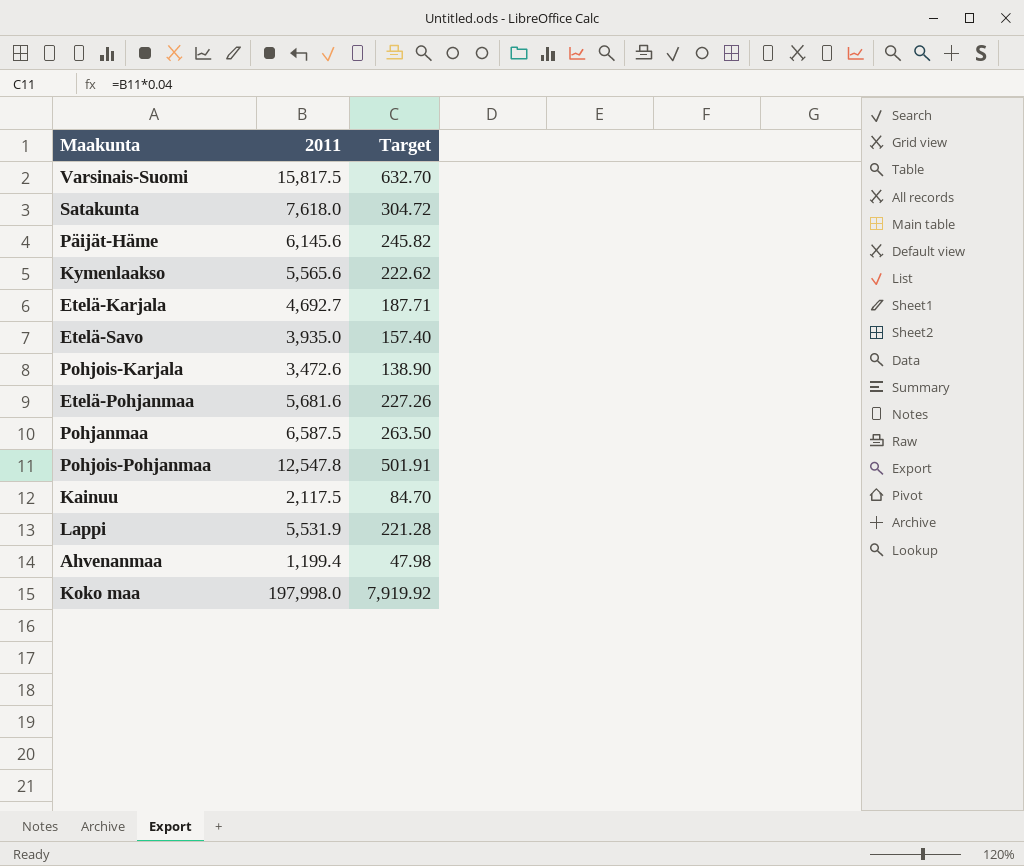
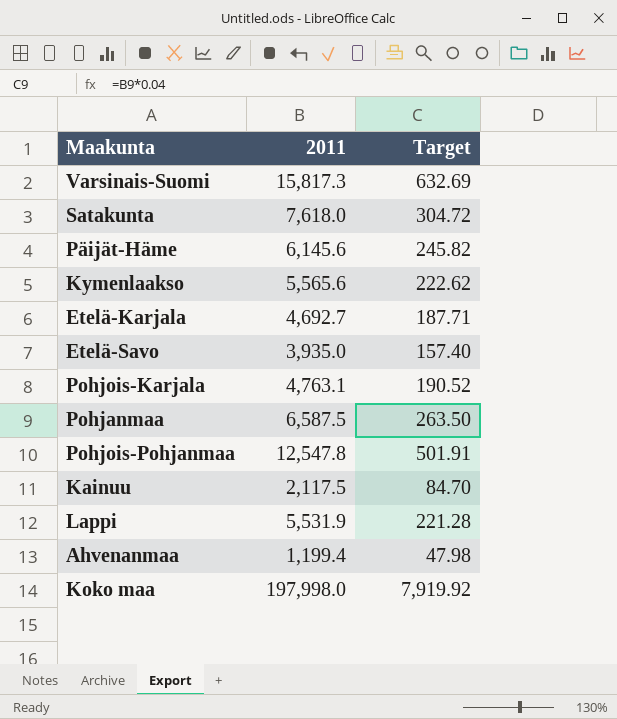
row Etelä-Pohjanmaa: 5,681.6 | 227.26 -> none
Varsinais-Suomi | 2011: 15,817.5 -> 15,817.3
Varsinais-Suomi | Target: 632.70 -> 632.69
Pohjois-Karjala | 2011: 3,472.6 -> 4,763.1
Pohjois-Karjala | Target: 138.90 -> 190.52

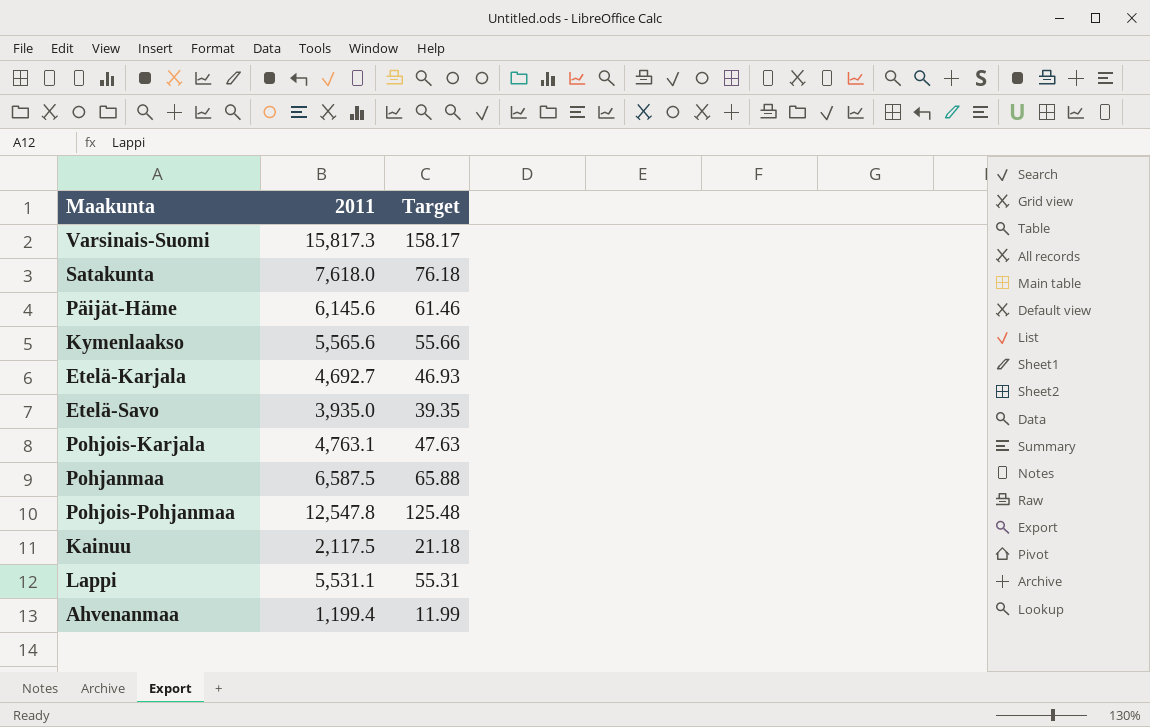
column Target | formula: [2011] * 0.04 -> [2011] * 0.01
row Koko maa: 197,998.0 | 7,919.92 -> none
Lappi | 2011: 5,531.9 -> 5,531.1

